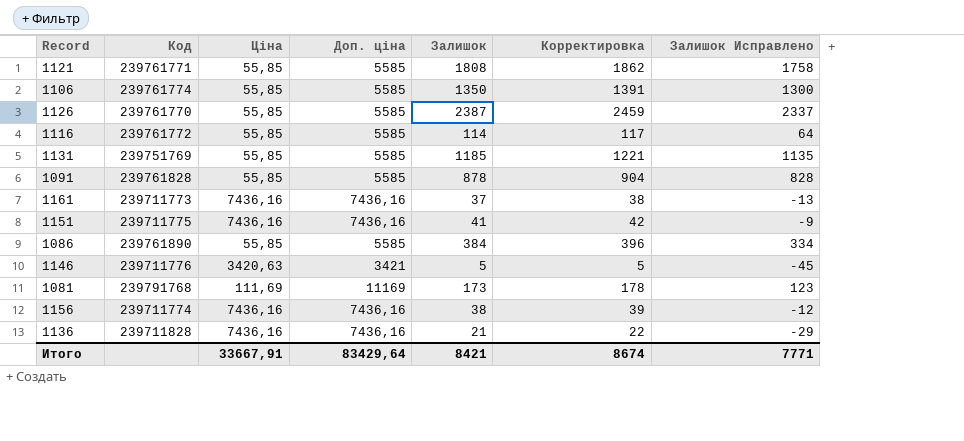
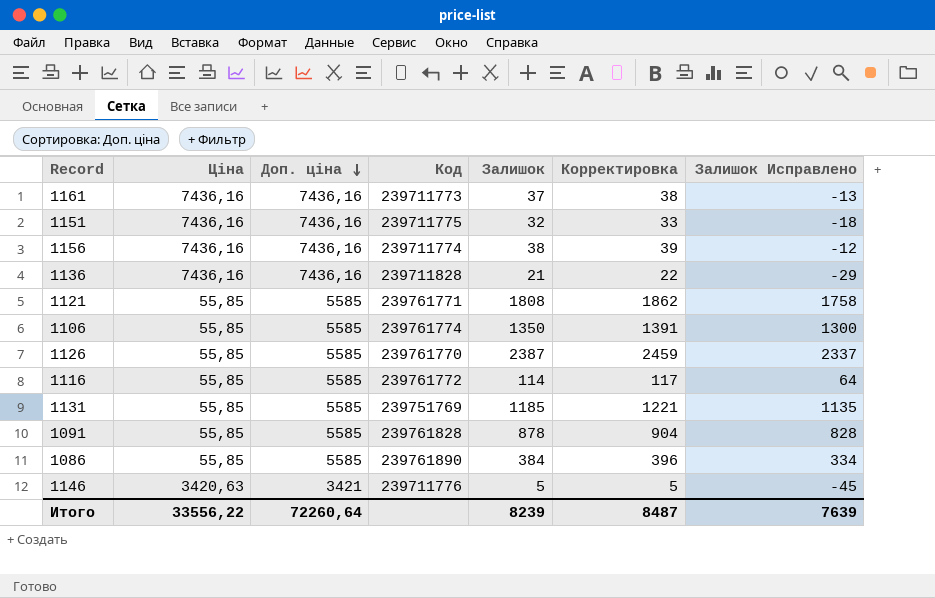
row order: none -> Доп. ціна descending
column Код | position: 2 -> 4
row 1081: 239791768 | 111,69 | 11169 | 173 | 178 | 123 -> none
1151 | Залишок: 41 -> 32
1151 | Корректировка: 42 -> 33
1151 | Залишок Исправлено: -9 -> -18
Итого | Ціна: 33667,91 -> 33556,22
Итого | Доп. ціна: 83429,64 -> 72260,64
Итого | Залишок: 8421 -> 8239
Итого | Корректировка: 8674 -> 8487
Итого | Залишок Исправлено: 7771 -> 7639

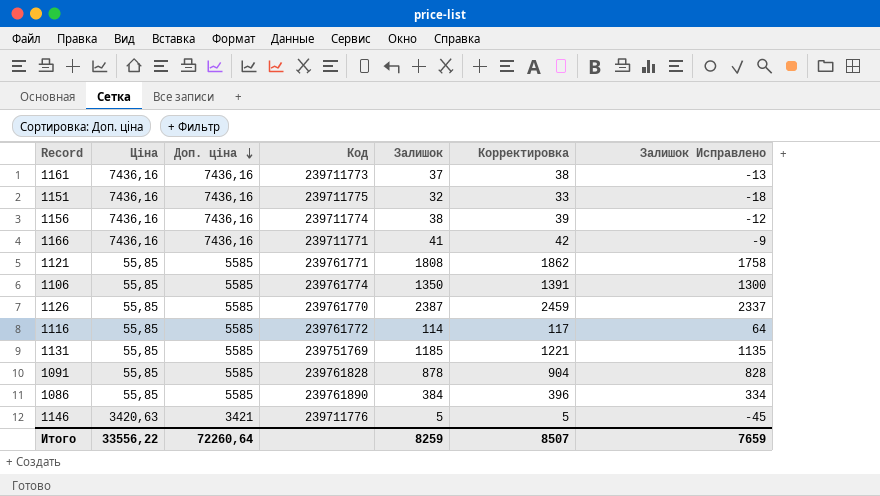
row 1136: 7436,16 | 7436,16 | 239711828 | 21 | 22 | -29 -> none
row 1166: none -> 7436,16 | 7436,16 | 239711771 | 41 | 42 | -9
Итого | Залишок: 8239 -> 8259
Итого | Корректировка: 8487 -> 8507
Итого | Залишок Исправлено: 7639 -> 7659

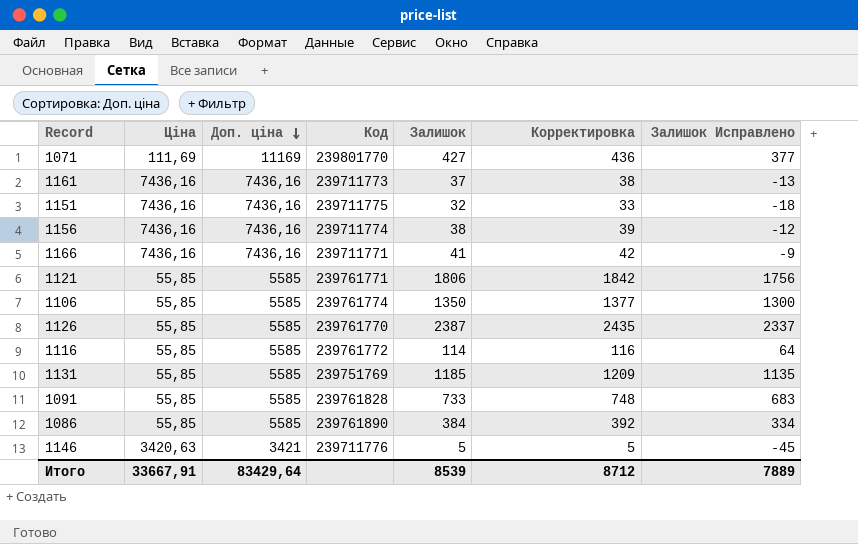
column Корректировка | formula: [Залишок] * 1,03 -> [Залишок] * 1,02
row 1071: none -> 111,69 | 11169 | 239801770 | 427 | 436 | 377
1121 | Залишок: 1808 -> 1806
1121 | Залишок Исправлено: 1758 -> 1756
1091 | Залишок: 878 -> 733
1091 | Залишок Исправлено: 828 -> 683
Итого | Ціна: 33556,22 -> 33667,91
Итого | Доп. ціна: 72260,64 -> 83429,64
Итого | Залишок: 8259 -> 8539
Итого | Корректировка: 8507 -> 8712
Итого | Залишок Исправлено: 7659 -> 7889

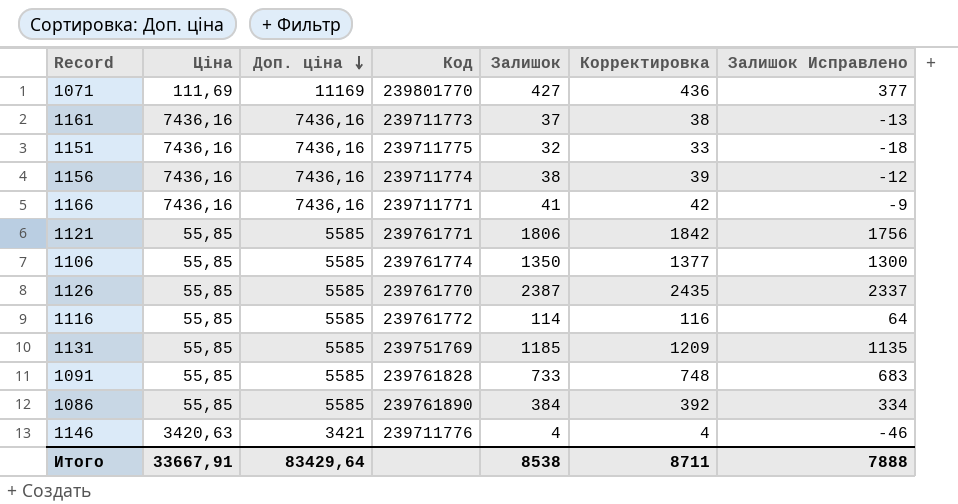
1146 | Залишок: 5 -> 4
1146 | Корректировка: 5 -> 4
1146 | Залишок Исправлено: -45 -> -46
Итого | Залишок: 8539 -> 8538
Итого | Корректировка: 8712 -> 8711
Итого | Залишок Исправлено: 7889 -> 7888

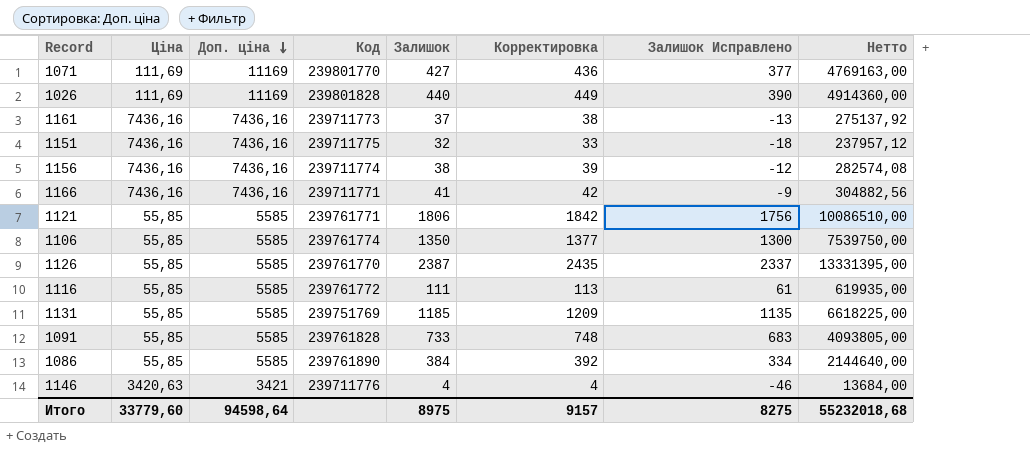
column Нетто | formula: none -> [Доп. ціна] * [Залишок]
row 1026: none -> 111,69 | 11169 | 239801828 | 440 | 449 | 390 | 4914360,00
1116 | Залишок: 114 -> 111
1116 | Корректировка: 116 -> 113
1116 | Залишок Исправлено: 64 -> 61
Итого | Ціна: 33667,91 -> 33779,60
Итого | Доп. ціна: 83429,64 -> 94598,64
Итого | Залишок: 8538 -> 8975
Итого | Корректировка: 8711 -> 9157
Итого | Залишок Исправлено: 7888 -> 8275

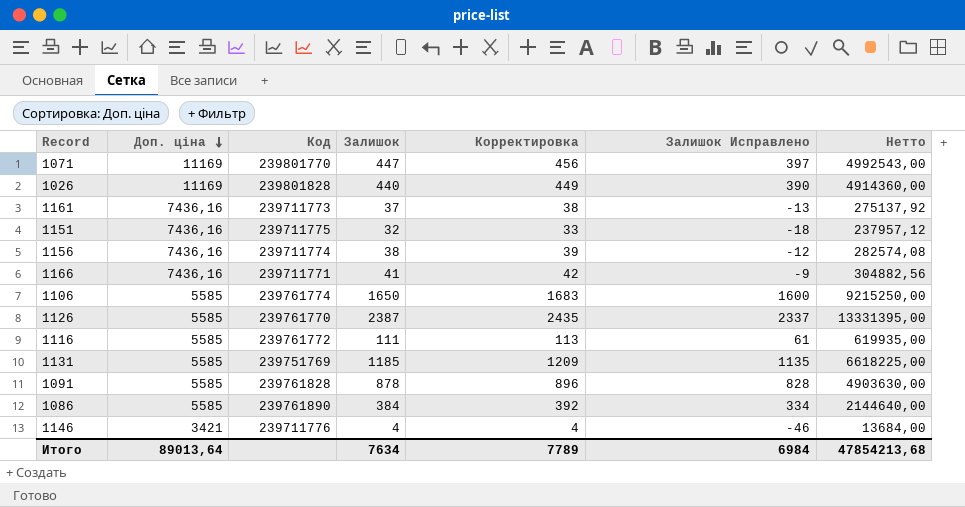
column Ціна | position: 2 -> none
row 1121: 55,85 | 5585 | 239761771 | 1806 | 1842 | 1756 | 10086510,00 -> none
1071 | Залишок: 427 -> 447
1071 | Корректировка: 436 -> 456
1071 | Залишок Исправлено: 377 -> 397
1071 | Нетто: 4769163,00 -> 4992543,00
1106 | Залишок: 1350 -> 1650
1106 | Корректировка: 1377 -> 1683
1106 | Залишок Исправлено: 1300 -> 1600
1106 | Нетто: 7539750,00 -> 9215250,00
1091 | Залишок: 733 -> 878
1091 | Корректировка: 748 -> 896
1091 | Залишок Исправлено: 683 -> 828
1091 | Нетто: 4093805,00 -> 4903630,00
Итого | Доп. ціна: 94598,64 -> 89013,64
Итого | Залишок: 8975 -> 7634
Итого | Корректировка: 9157 -> 7789
Итого | Залишок Исправлено: 8275 -> 6984
Итого | Нетто: 55232018,68 -> 47854213,68

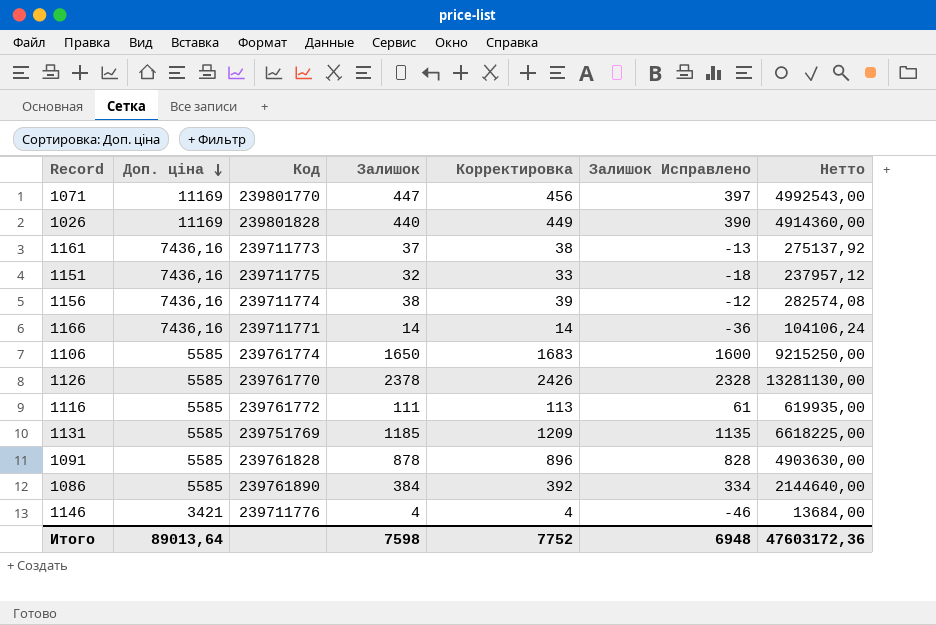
1166 | Залишок: 41 -> 14
1166 | Корректировка: 42 -> 14
1166 | Залишок Исправлено: -9 -> -36
1166 | Нетто: 304882,56 -> 104106,24
1126 | Залишок: 2387 -> 2378
1126 | Корректировка: 2435 -> 2426
1126 | Залишок Исправлено: 2337 -> 2328
1126 | Нетто: 13331395,00 -> 13281130,00
Итого | Залишок: 7634 -> 7598
Итого | Корректировка: 7789 -> 7752
Итого | Залишок Исправлено: 6984 -> 6948
Итого | Нетто: 47854213,68 -> 47603172,36

